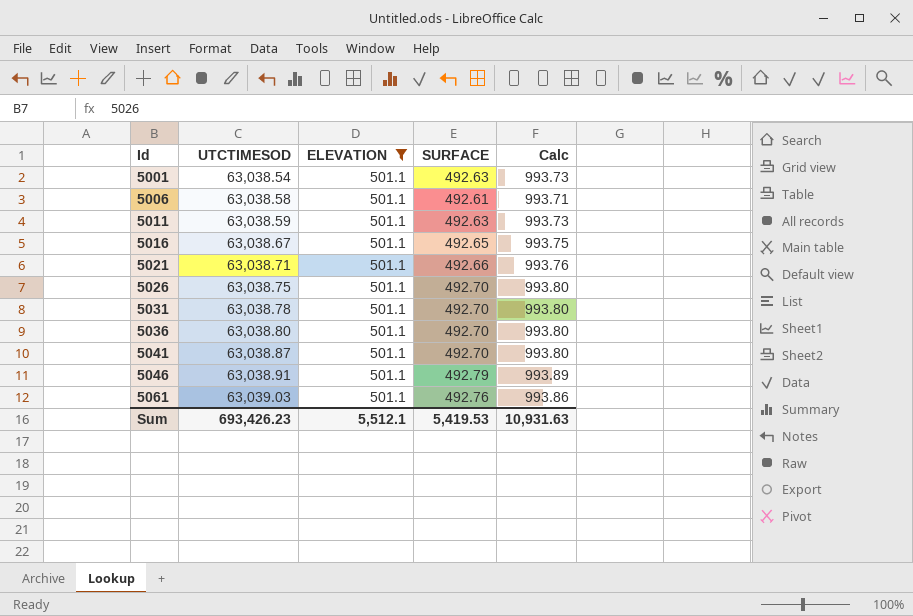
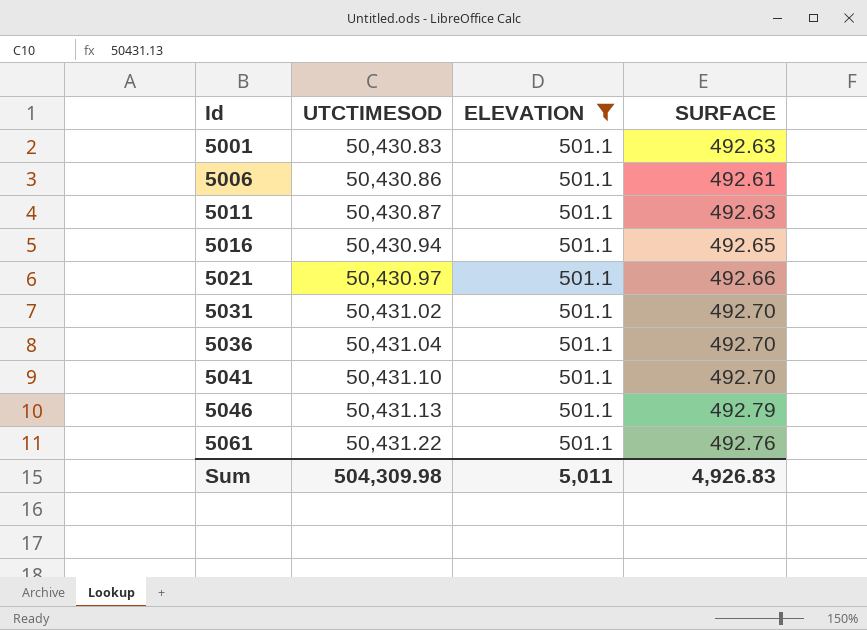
column Calc | formula: [ELEVATION] + [SURFACE] -> none
row 5026: 63,038.75 | 501.1 | 492.70 | 993.80 -> none
5001 | UTCTIMESOD: 63,038.54 -> 50,430.83
5006 | UTCTIMESOD: 63,038.58 -> 50,430.86
5011 | UTCTIMESOD: 63,038.59 -> 50,430.87
5016 | UTCTIMESOD: 63,038.67 -> 50,430.94
5021 | UTCTIMESOD: 63,038.71 -> 50,430.97
5031 | UTCTIMESOD: 63,038.78 -> 50,431.02
5036 | UTCTIMESOD: 63,038.80 -> 50,431.04
5041 | UTCTIMESOD: 63,038.87 -> 50,431.10
5046 | UTCTIMESOD: 63,038.91 -> 50,431.13
5061 | UTCTIMESOD: 63,039.03 -> 50,431.22
Sum | UTCTIMESOD: 693,426.23 -> 504,309.98
Sum | ELEVATION: 5,512.1 -> 5,011
Sum | SURFACE: 5,419.53 -> 4,926.83

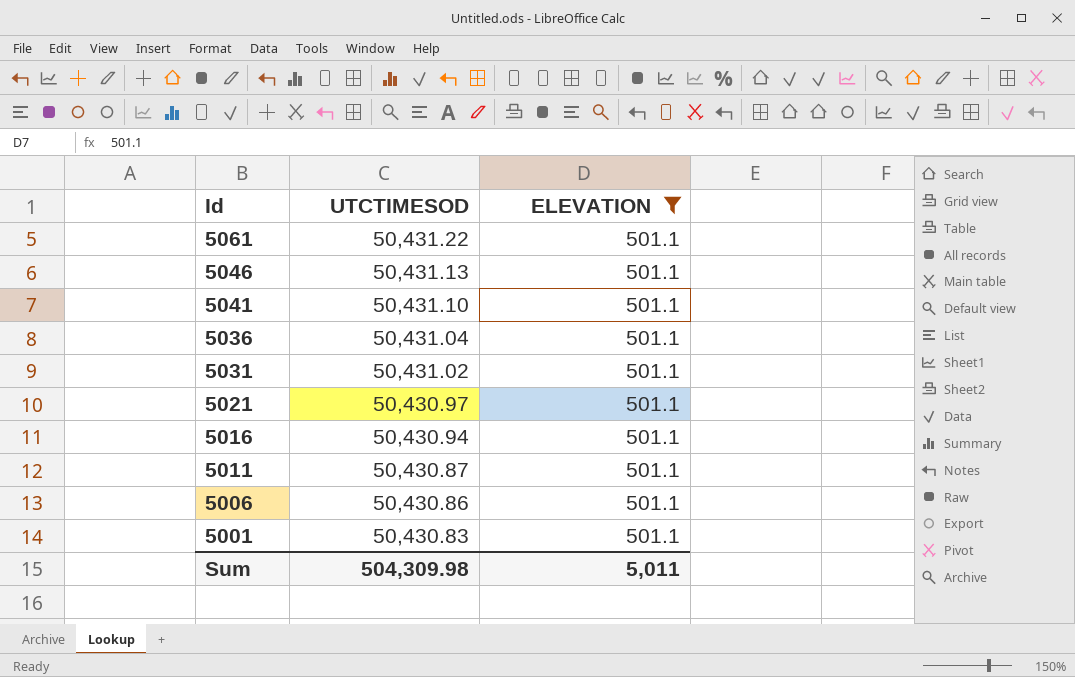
row order: Id ascending -> Id descending
column SURFACE | position: 4 -> none

